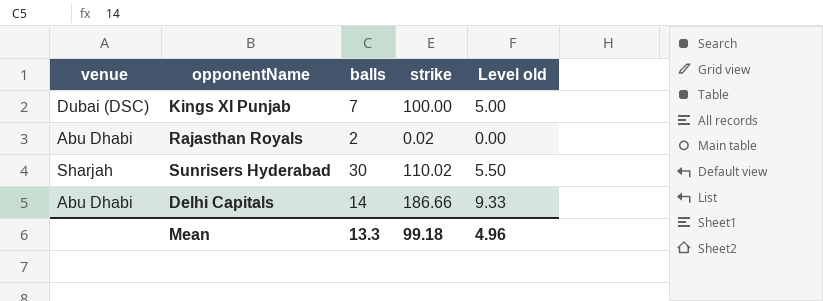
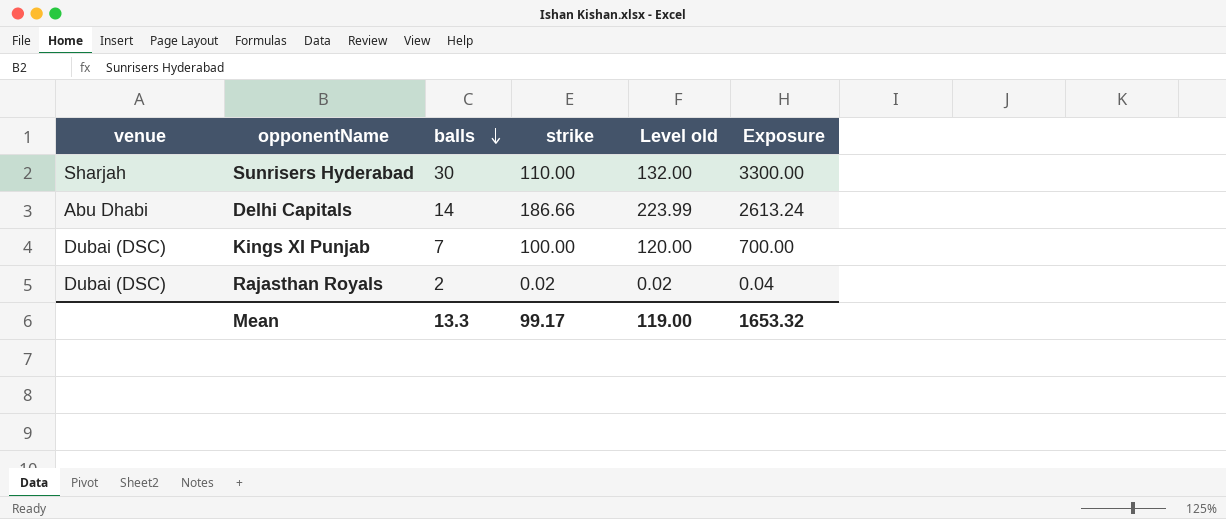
row order: none -> balls descending
column Level old | formula: [strike] * 0.05 -> [strike] * 1.2
column Exposure | formula: none -> [balls] * [strike]
Sunrisers Hyderabad | strike: 110.02 -> 110.00
Rajasthan Royals | venue: Abu Dhabi -> Dubai (DSC)
Mean | strike: 99.18 -> 99.17
Mean | Level old: 4.96 -> 119.00

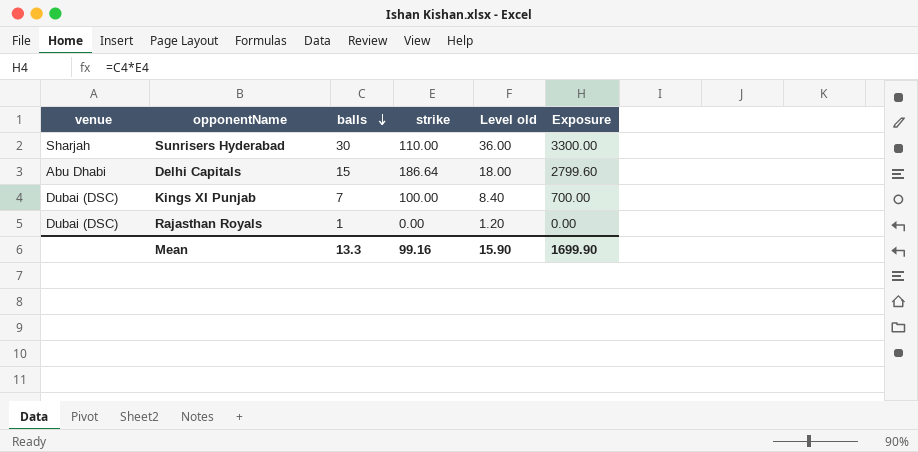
column Level old | formula: [strike] * 1.2 -> [balls] * 1.2
Delhi Capitals | balls: 14 -> 15
Delhi Capitals | strike: 186.66 -> 186.64
Delhi Capitals | Exposure: 2613.24 -> 2799.60
Rajasthan Royals | balls: 2 -> 1
Rajasthan Royals | strike: 0.02 -> 0.00
Rajasthan Royals | Exposure: 0.04 -> 0.00
Mean | strike: 99.17 -> 99.16
Mean | Level old: 119.00 -> 15.90
Mean | Exposure: 1653.32 -> 1699.90

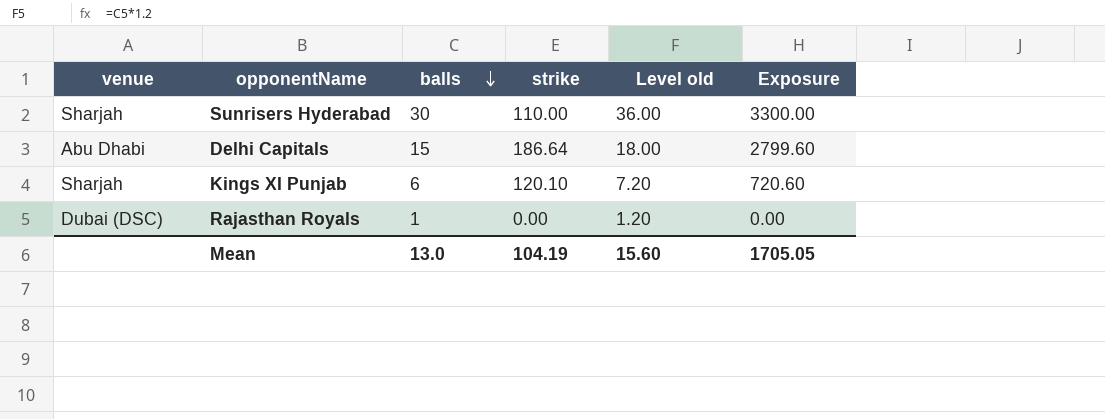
Kings XI Punjab | venue: Dubai (DSC) -> Sharjah
Kings XI Punjab | balls: 7 -> 6
Kings XI Punjab | strike: 100.00 -> 120.10
Kings XI Punjab | Level old: 8.40 -> 7.20
Kings XI Punjab | Exposure: 700.00 -> 720.60
Mean | balls: 13.3 -> 13.0
Mean | strike: 99.16 -> 104.19
Mean | Level old: 15.90 -> 15.60
Mean | Exposure: 1699.90 -> 1705.05

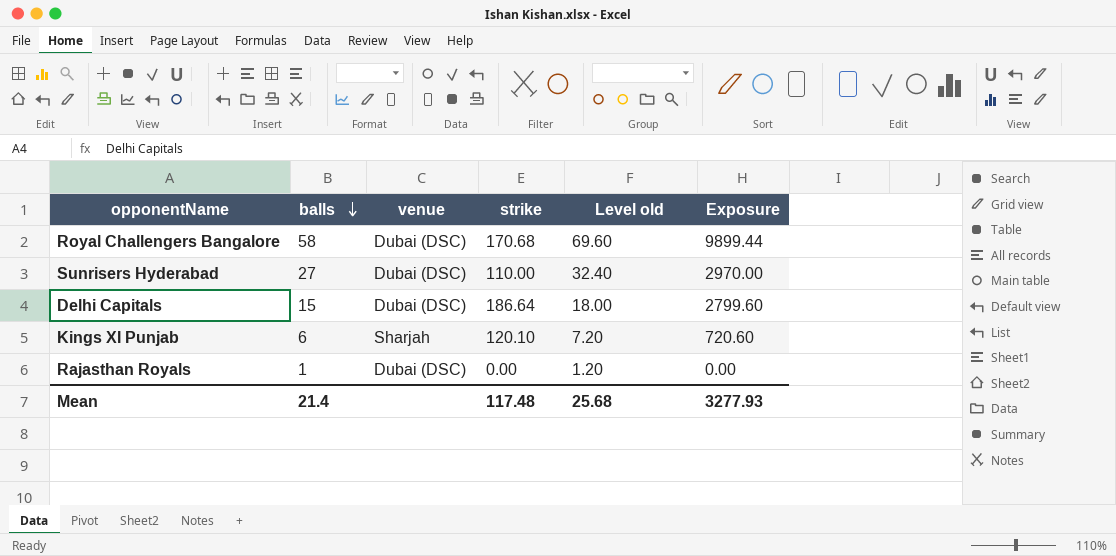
column venue | position: 1 -> 3
row Royal Challengers Bangalore: none -> 58 | Dubai (DSC) | 170.68 | 69.60 | 9899.44
Sunrisers Hyderabad | balls: 30 -> 27
Sunrisers Hyderabad | venue: Sharjah -> Dubai (DSC)
Sunrisers Hyderabad | Level old: 36.00 -> 32.40
Sunrisers Hyderabad | Exposure: 3300.00 -> 2970.00
Delhi Capitals | venue: Abu Dhabi -> Dubai (DSC)
Mean | balls: 13.0 -> 21.4
Mean | strike: 104.19 -> 117.48
Mean | Level old: 15.60 -> 25.68
Mean | Exposure: 1705.05 -> 3277.93

